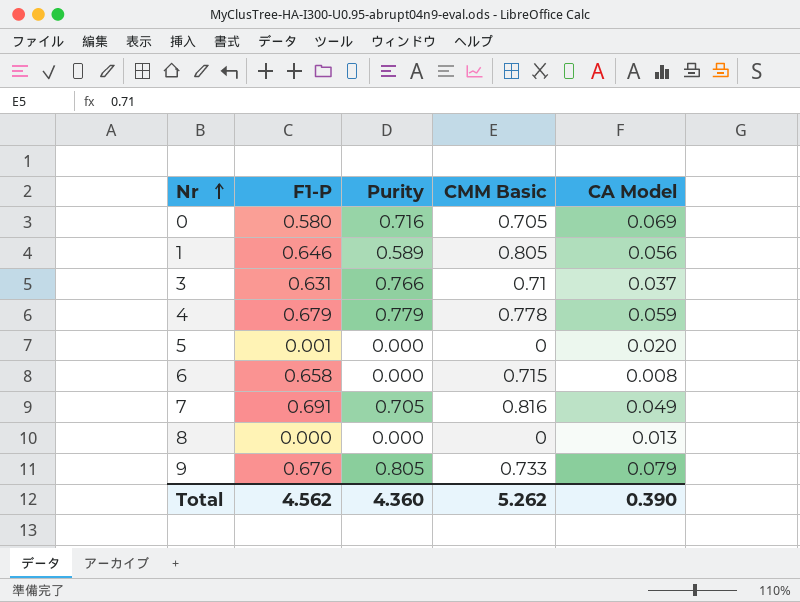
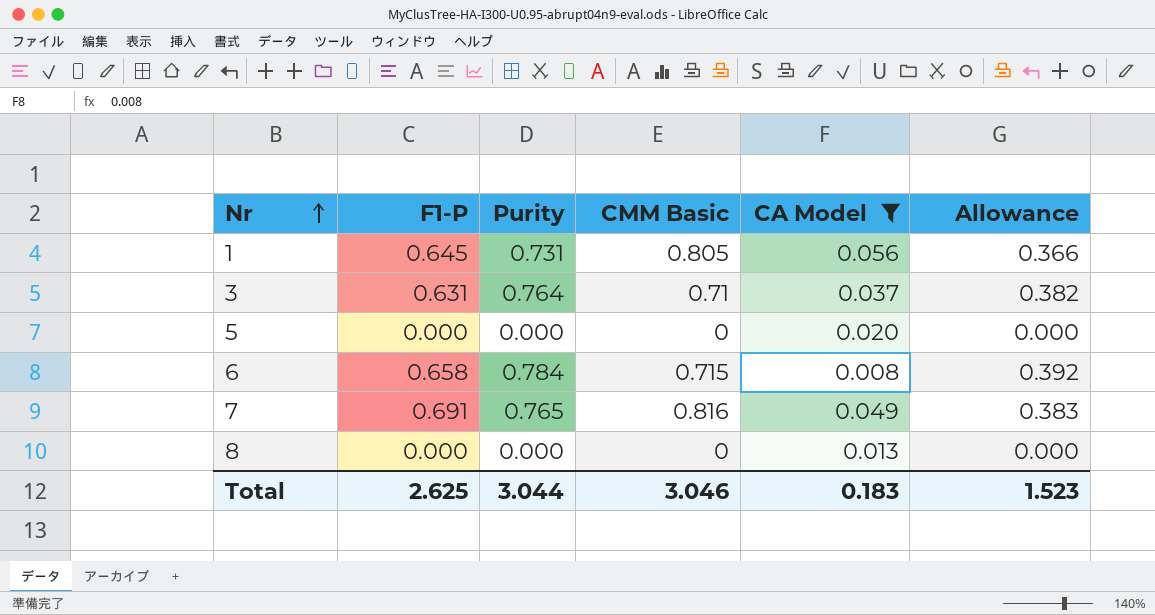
filter: none -> CA Model <= 0.056
column Allowance | formula: none -> [Purity] * 0.5
1 | F1-P: 0.646 -> 0.645
1 | Purity: 0.589 -> 0.731
3 | Purity: 0.766 -> 0.764
5 | F1-P: 0.001 -> 0.000
6 | Purity: 0.000 -> 0.784
7 | Purity: 0.705 -> 0.765
Total | F1-P: 4.562 -> 2.625
Total | Purity: 4.360 -> 3.044
Total | CMM Basic: 5.262 -> 3.046
Total | CA Model: 0.390 -> 0.183

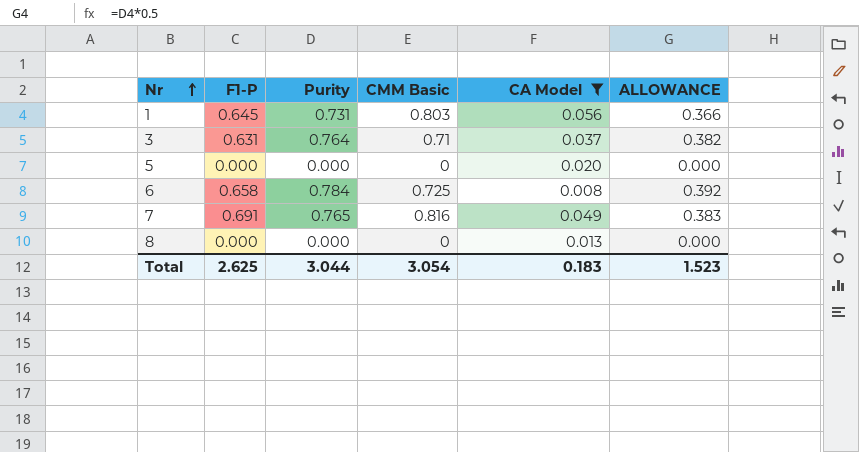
column name: Allowance -> ALLOWANCE
1 | CMM Basic: 0.805 -> 0.803
6 | CMM Basic: 0.715 -> 0.725
Total | CMM Basic: 3.046 -> 3.054

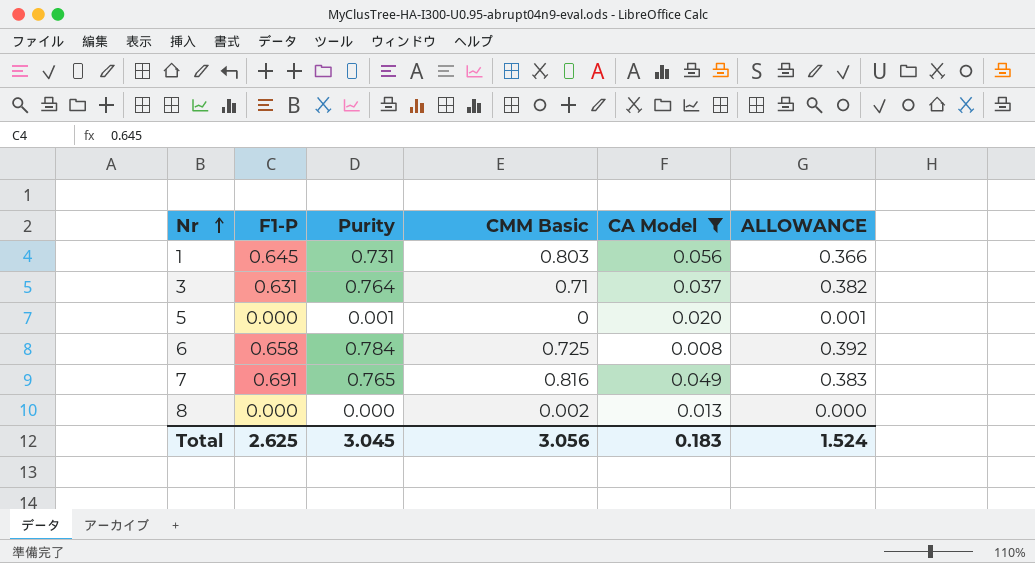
5 | Purity: 0.000 -> 0.001
5 | ALLOWANCE: 0.000 -> 0.001
8 | CMM Basic: 0 -> 0.002
Total | Purity: 3.044 -> 3.045
Total | CMM Basic: 3.054 -> 3.056
Total | ALLOWANCE: 1.523 -> 1.524

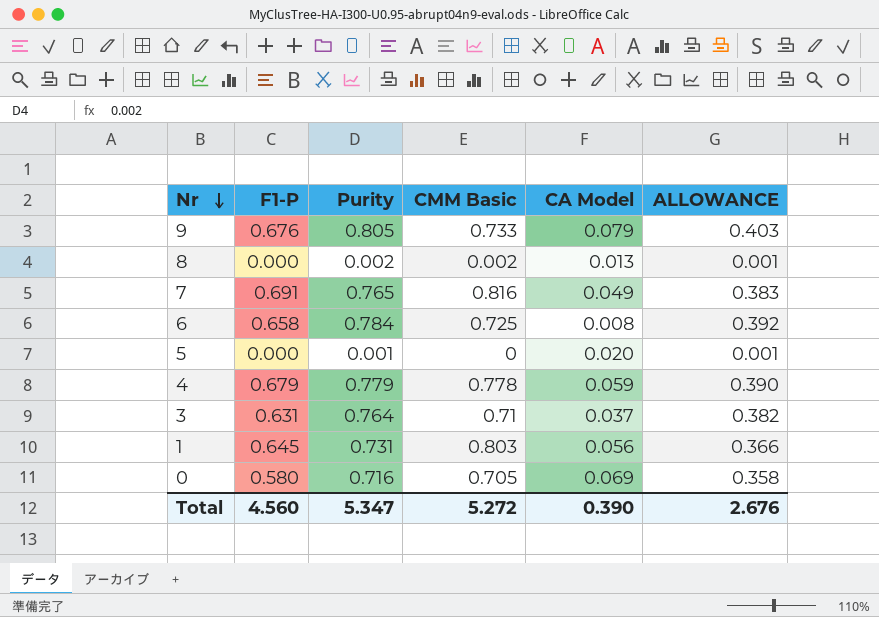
filter: CA Model <= 0.056 -> none
row order: Nr ascending -> Nr descending
8 | Purity: 0.000 -> 0.002
8 | ALLOWANCE: 0.000 -> 0.001
Total | F1-P: 2.625 -> 4.560
Total | Purity: 3.045 -> 5.347
Total | CMM Basic: 3.056 -> 5.272
Total | CA Model: 0.183 -> 0.390
Total | ALLOWANCE: 1.524 -> 2.676

